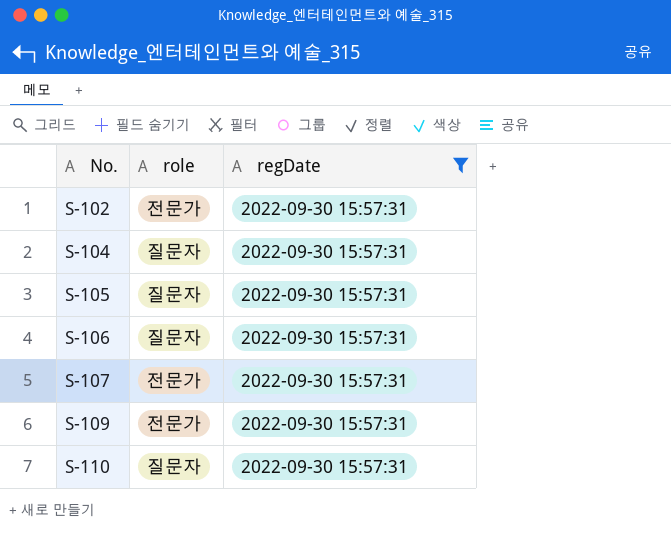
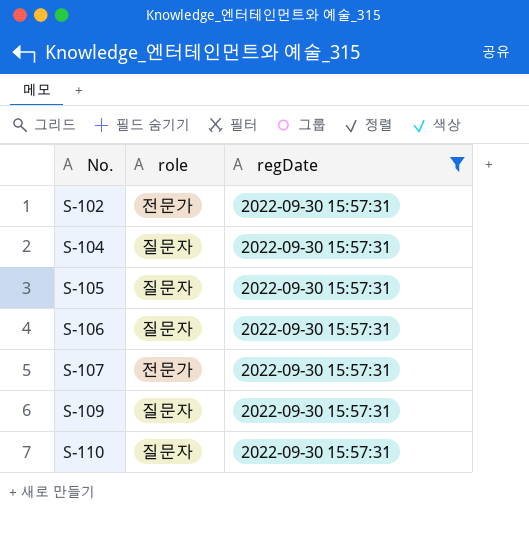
S-109 | role: 전문가 -> 질문자

